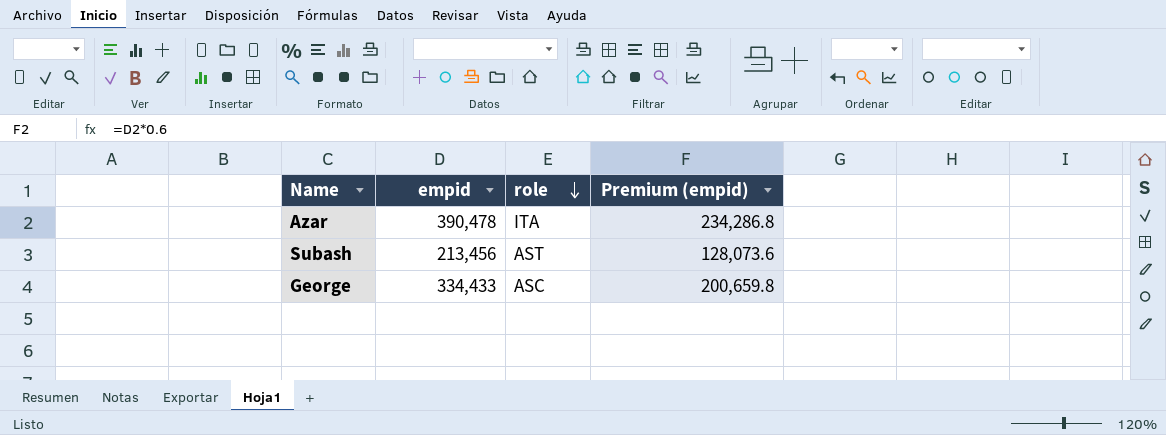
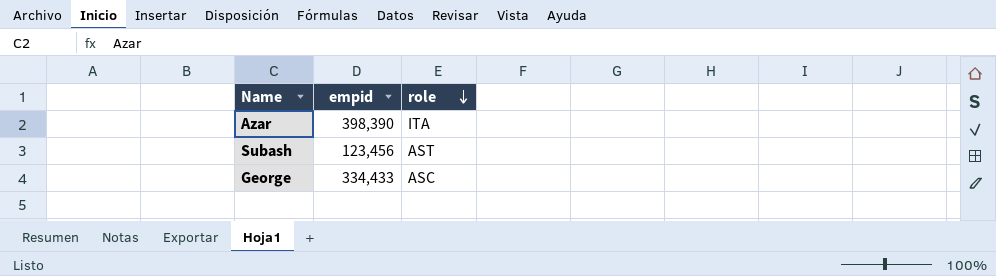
column Premium (empid) | formula: [empid] * 0.6 -> none
Azar | empid: 390,478 -> 398,390
Subash | empid: 213,456 -> 123,456

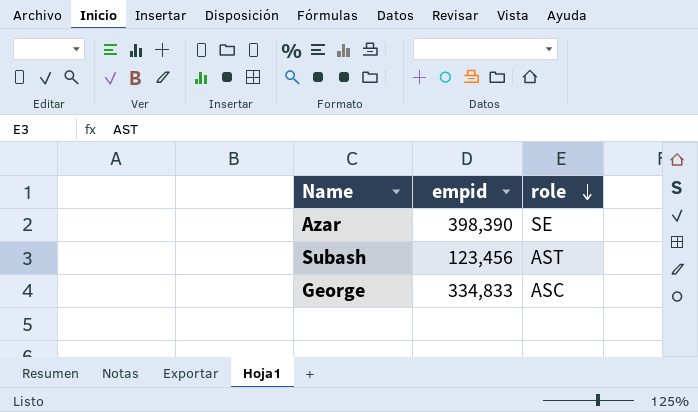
Azar | role: ITA -> SE
George | empid: 334,433 -> 334,833

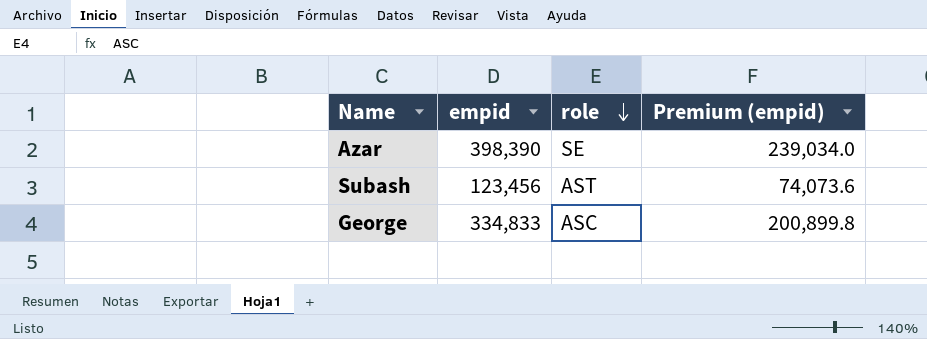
column Premium (empid) | formula: none -> [empid] * 0.6

